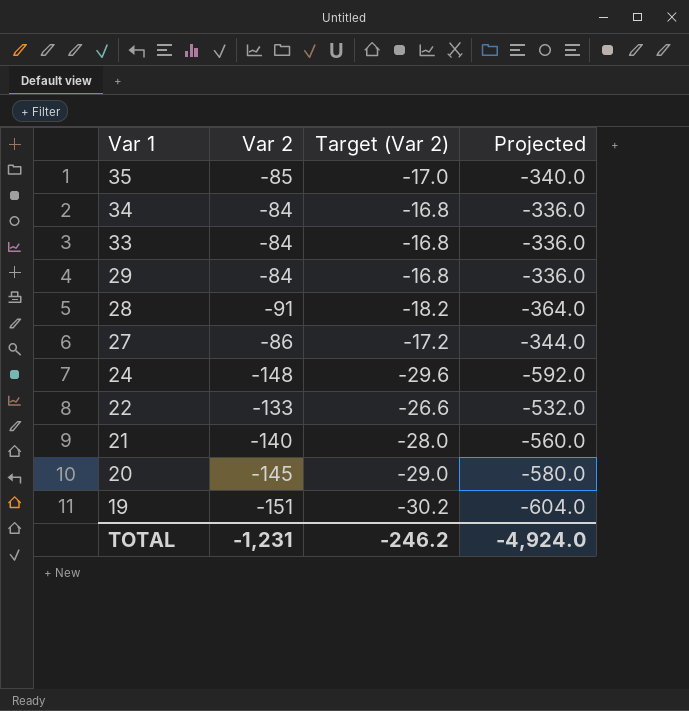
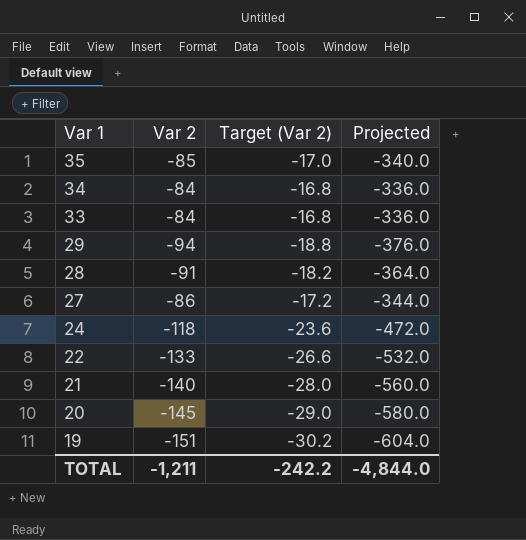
29 | Var 2: -84 -> -94
29 | Target (Var 2): -16.8 -> -18.8
29 | Projected: -336.0 -> -376.0
24 | Var 2: -148 -> -118
24 | Target (Var 2): -29.6 -> -23.6
24 | Projected: -592.0 -> -472.0
TOTAL | Var 2: -1,231 -> -1,211
TOTAL | Target (Var 2): -246.2 -> -242.2
TOTAL | Projected: -4,924.0 -> -4,844.0

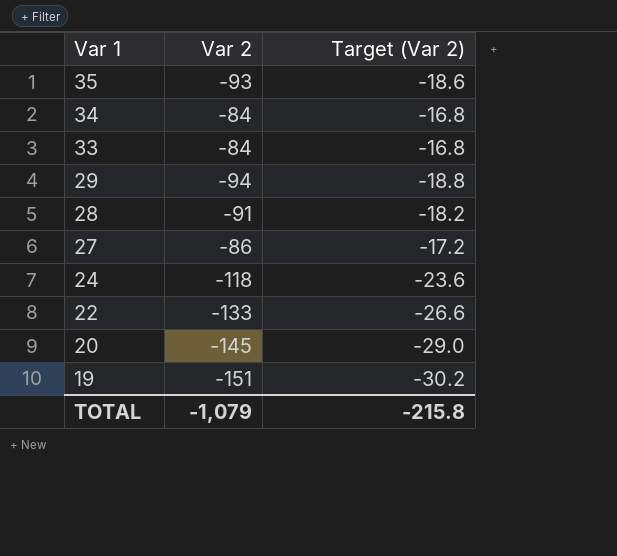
column Projected | formula: [Var 2] * 4 -> none
row 21: -140 | -28.0 | -560.0 -> none
35 | Var 2: -85 -> -93
35 | Target (Var 2): -17.0 -> -18.6
TOTAL | Var 2: -1,211 -> -1,079
TOTAL | Target (Var 2): -242.2 -> -215.8

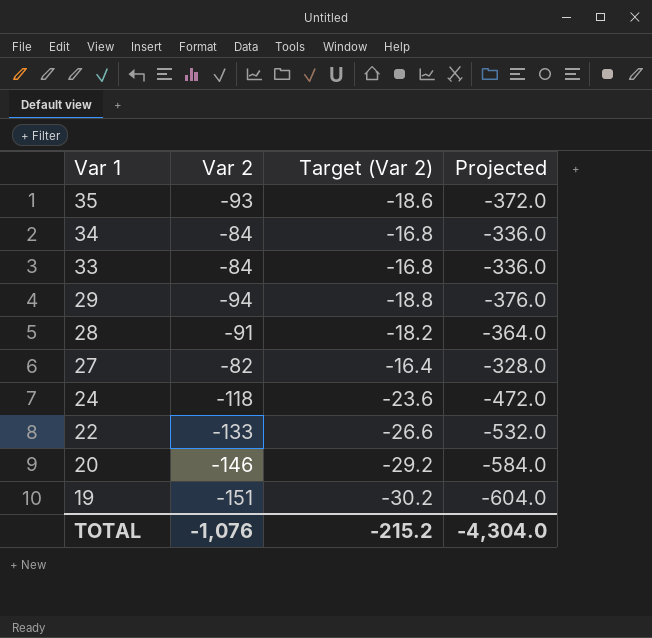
column Projected | formula: none -> [Var 2] * 4
27 | Var 2: -86 -> -82
27 | Target (Var 2): -17.2 -> -16.4
20 | Var 2: -145 -> -146
20 | Target (Var 2): -29.0 -> -29.2
TOTAL | Var 2: -1,079 -> -1,076
TOTAL | Target (Var 2): -215.8 -> -215.2

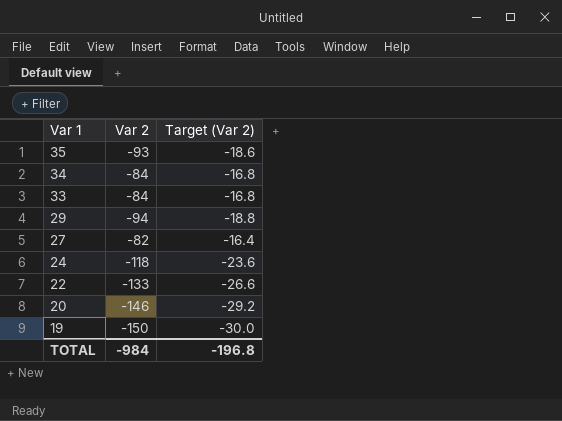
column Projected | formula: [Var 2] * 4 -> none
row 28: -91 | -18.2 | -364.0 -> none
19 | Var 2: -151 -> -150
19 | Target (Var 2): -30.2 -> -30.0
TOTAL | Var 2: -1,076 -> -984
TOTAL | Target (Var 2): -215.2 -> -196.8

